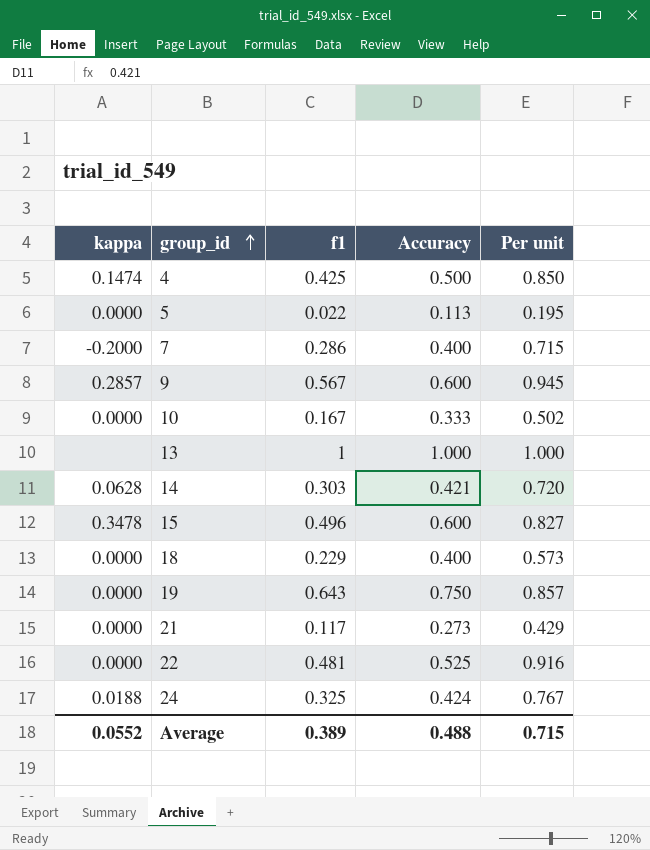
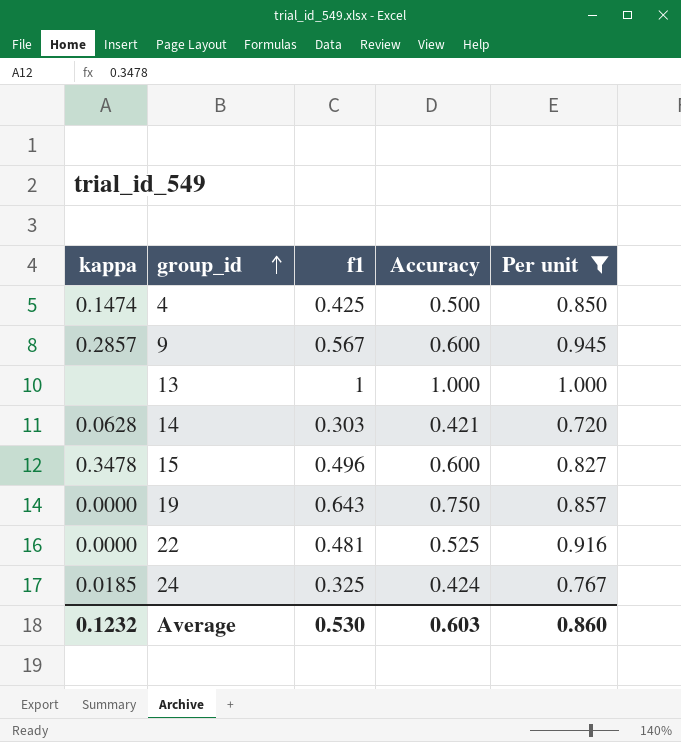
filter: none -> Per unit >= 0.720
24 | kappa: 0.0188 -> 0.0185
Average | kappa: 0.0552 -> 0.1232
Average | f1: 0.389 -> 0.530
Average | Accuracy: 0.488 -> 0.603
Average | Per unit: 0.715 -> 0.860

